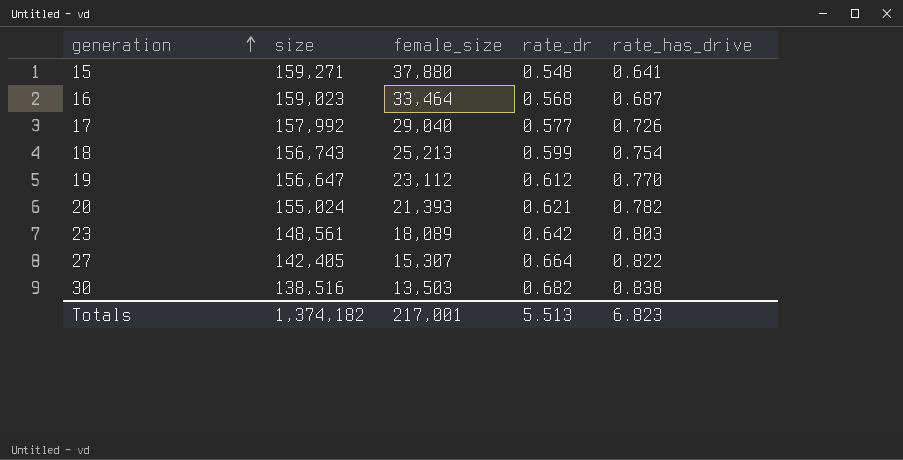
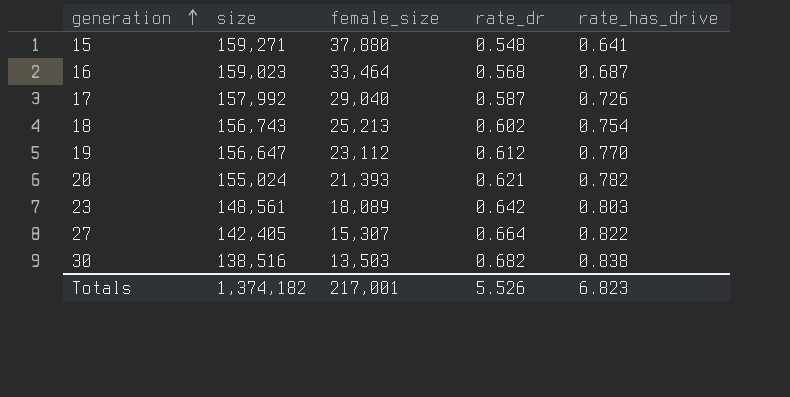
17 | rate_dr: 0.577 -> 0.587
18 | rate_dr: 0.599 -> 0.602
Totals | rate_dr: 5.513 -> 5.526

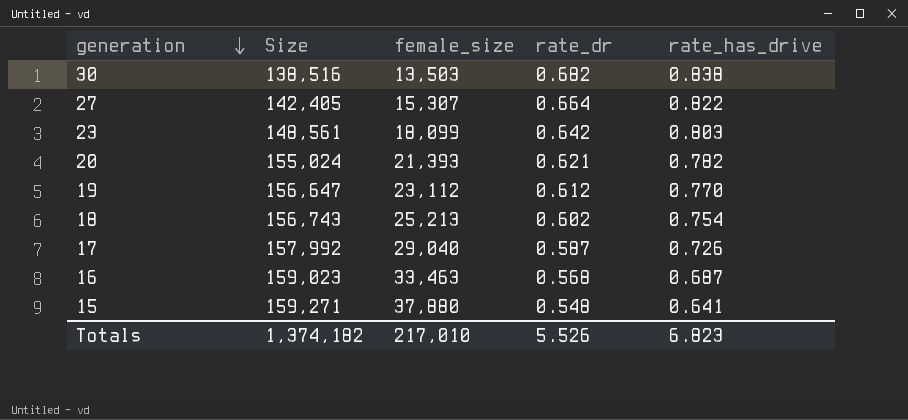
row order: generation ascending -> generation descending
column name: size -> Size
23 | female_size: 18,089 -> 18,099
16 | female_size: 33,464 -> 33,463
Totals | female_size: 217,001 -> 217,010

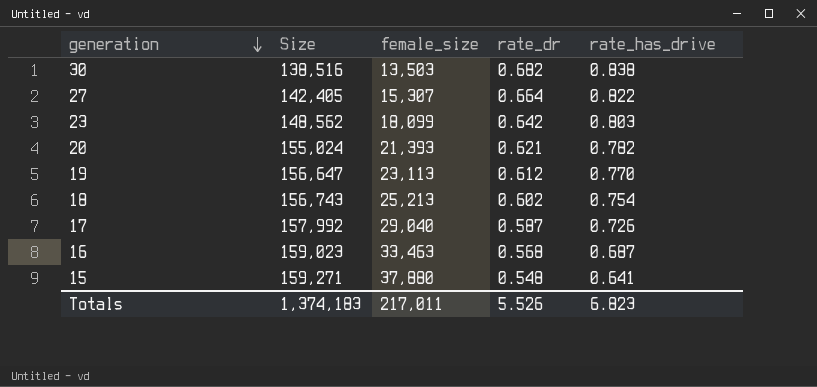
23 | Size: 148,561 -> 148,562
19 | female_size: 23,112 -> 23,113
Totals | Size: 1,374,182 -> 1,374,183
Totals | female_size: 217,010 -> 217,011

